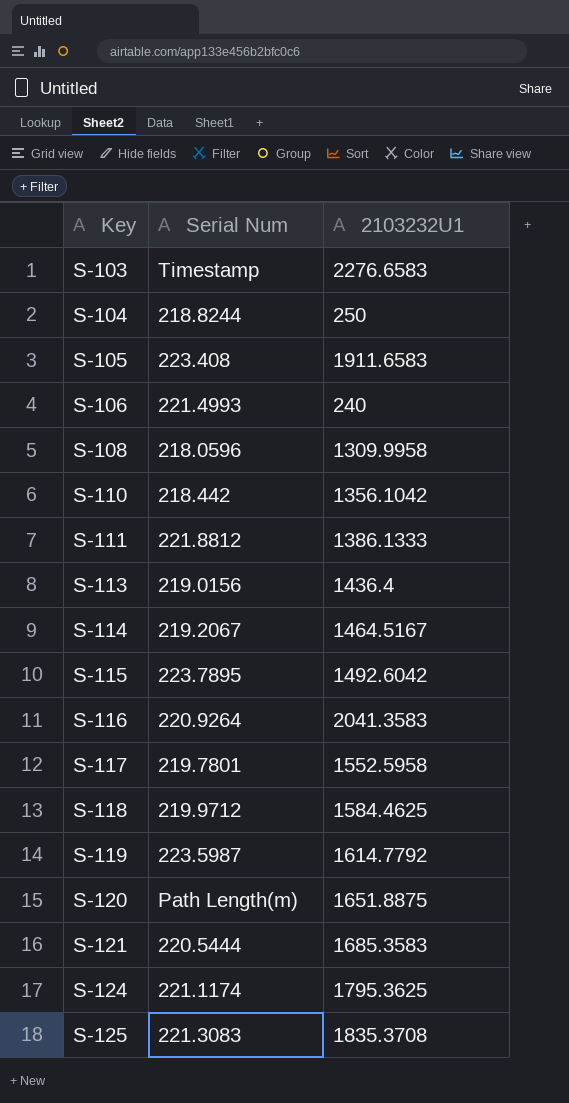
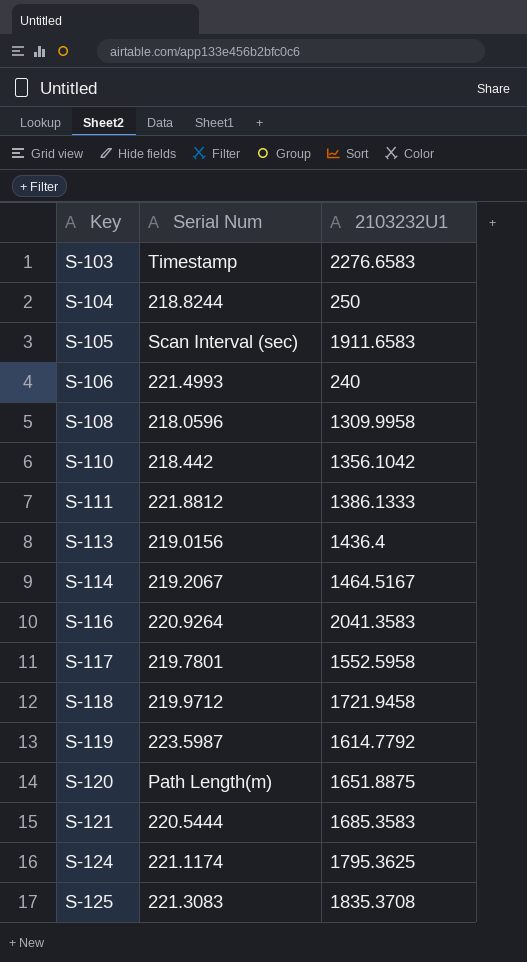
row S-115: 223.7895 | 1492.6042 -> none
S-105 | Serial Num: 223.408 -> Scan Interval (sec)
S-118 | 2103232U1: 1584.4625 -> 1721.9458

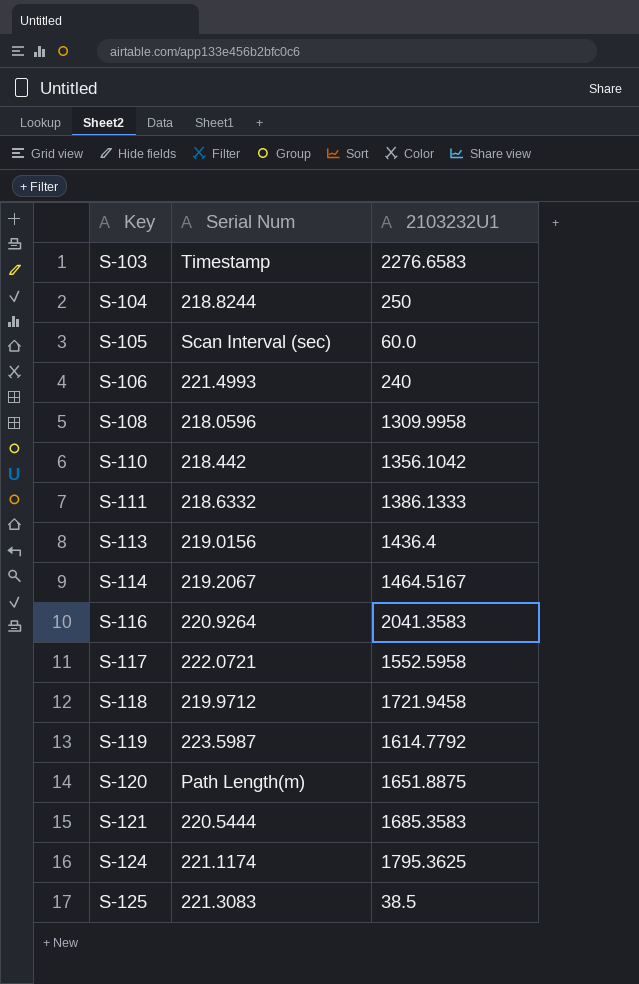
S-105 | 2103232U1: 1911.6583 -> 60.0
S-111 | Serial Num: 221.8812 -> 218.6332
S-117 | Serial Num: 219.7801 -> 222.0721
S-125 | 2103232U1: 1835.3708 -> 38.5

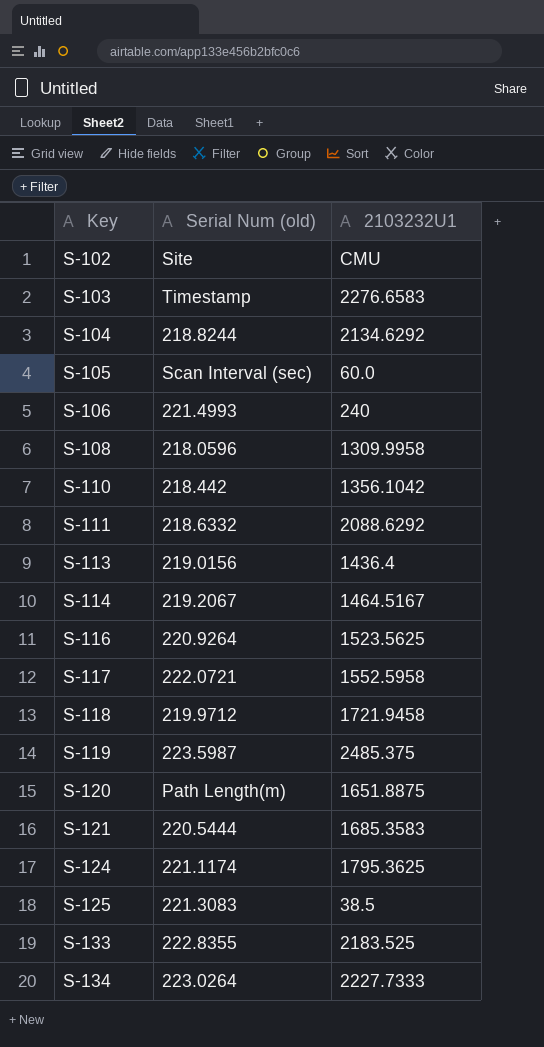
column name: Serial Num -> Serial Num (old)
row S-102: none -> Site | CMU
S-104 | 2103232U1: 250 -> 2134.6292
S-111 | 2103232U1: 1386.1333 -> 2088.6292
S-116 | 2103232U1: 2041.3583 -> 1523.5625
S-119 | 2103232U1: 1614.7792 -> 2485.375
row S-133: none -> 222.8355 | 2183.525
row S-134: none -> 223.0264 | 2227.7333

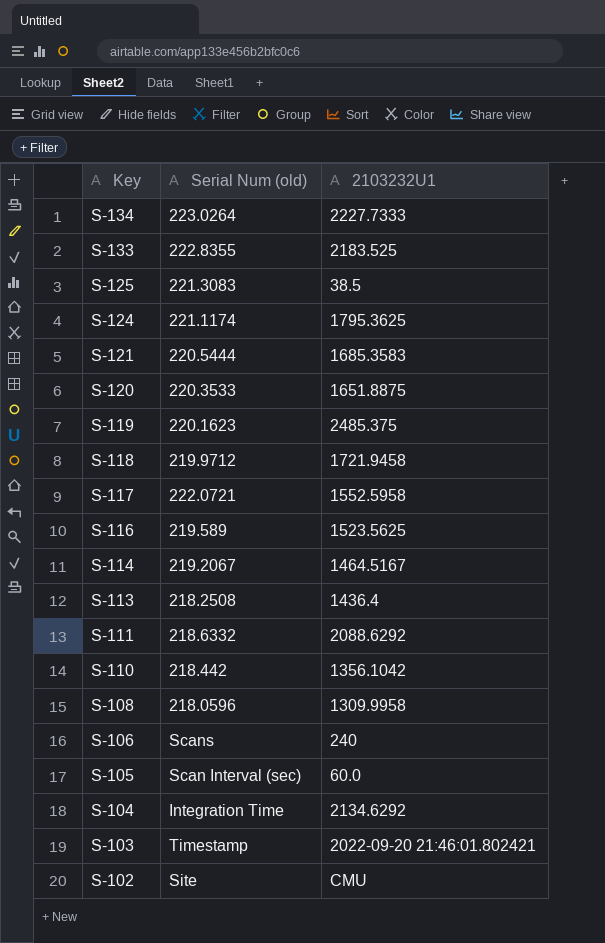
row order: Key ascending -> Key descending
S-120 | Serial Num (old): Path Length(m) -> 220.3533
S-119 | Serial Num (old): 223.5987 -> 220.1623
S-116 | Serial Num (old): 220.9264 -> 219.589
S-113 | Serial Num (old): 219.0156 -> 218.2508
S-106 | Serial Num (old): 221.4993 -> Scans
S-104 | Serial Num (old): 218.8244 -> Integration Time
S-103 | 2103232U1: 2276.6583 -> 2022-09-20 21:46:01.802421

